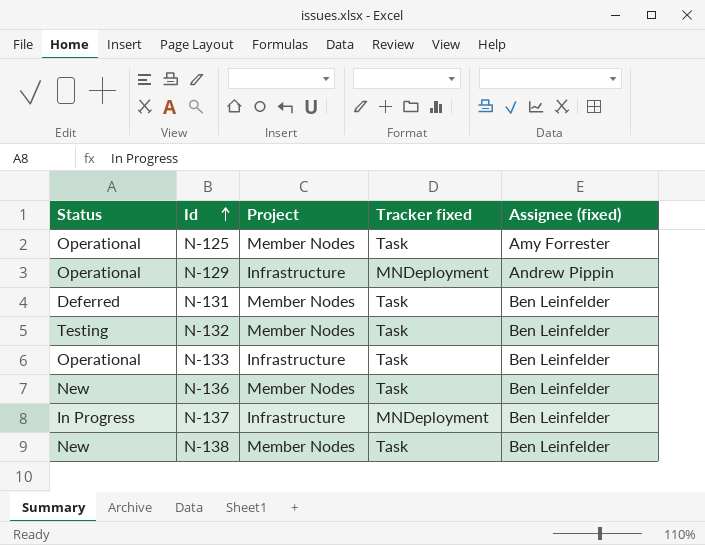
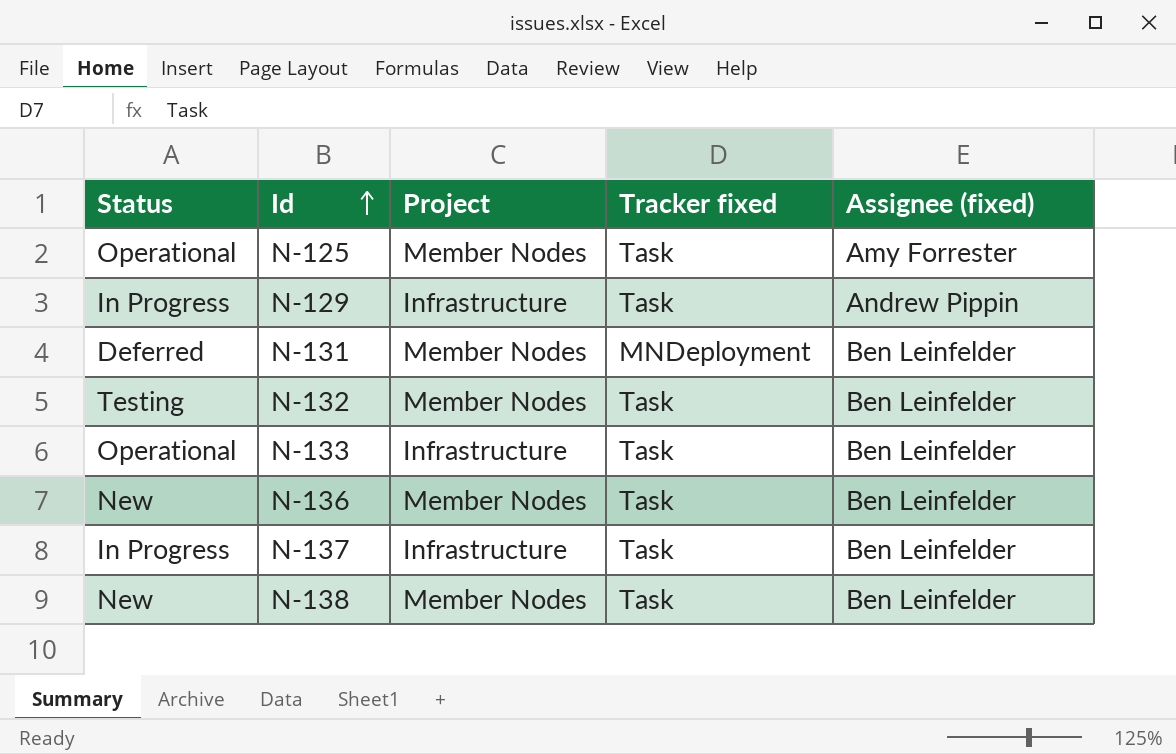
N-129 | Status: Operational -> In Progress
N-129 | Tracker fixed: MNDeployment -> Task
N-131 | Tracker fixed: Task -> MNDeployment
N-137 | Tracker fixed: MNDeployment -> Task

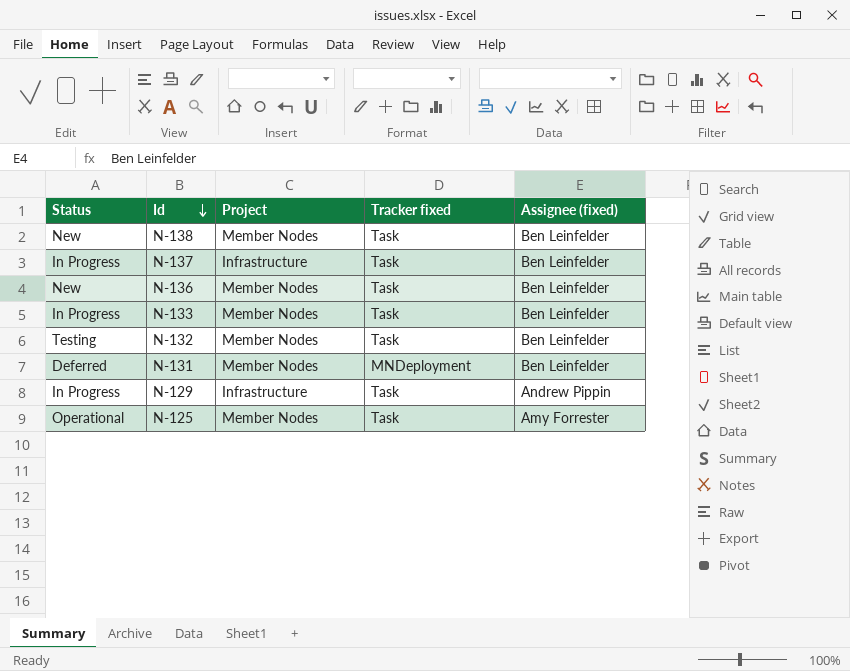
row order: Id ascending -> Id descending
N-133 | Status: Operational -> In Progress
N-133 | Project: Infrastructure -> Member Nodes

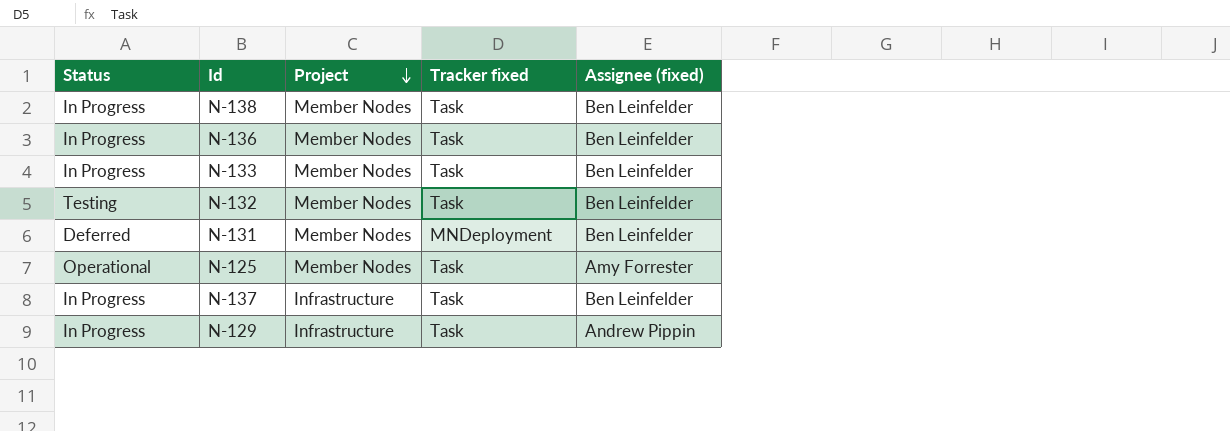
row order: Id descending -> Project descending
N-138 | Status: New -> In Progress
N-136 | Status: New -> In Progress

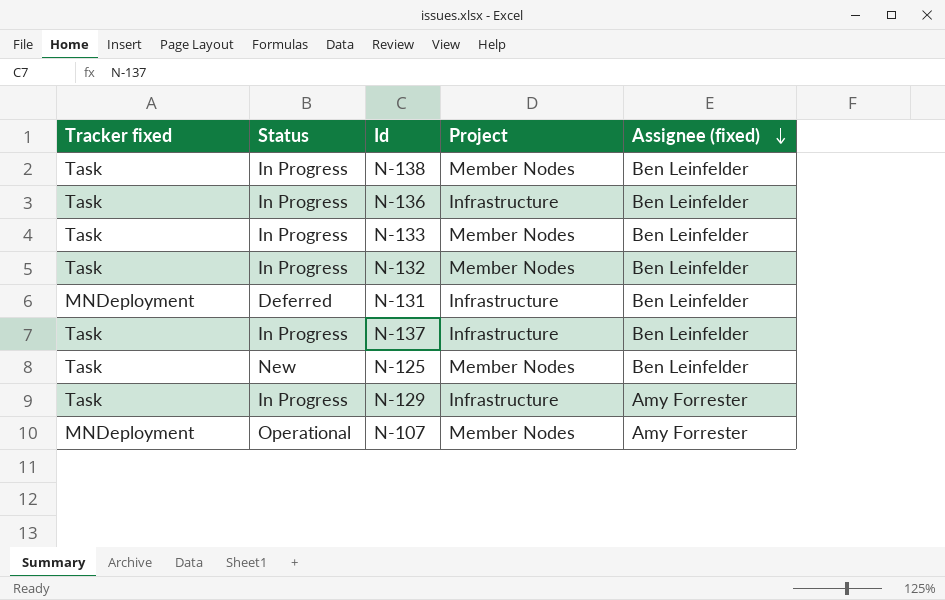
row order: Project descending -> Assignee (fixed) descending
column Tracker fixed | position: 4 -> 1
N-136 | Project: Member Nodes -> Infrastructure
N-132 | Status: Testing -> In Progress
N-131 | Project: Member Nodes -> Infrastructure
N-125 | Status: Operational -> New
N-125 | Assignee (fixed): Amy Forrester -> Ben Leinfelder
N-129 | Assignee (fixed): Andrew Pippin -> Amy Forrester
row N-107: none -> MNDeployment | Operational | Member Nodes | Amy Forrester

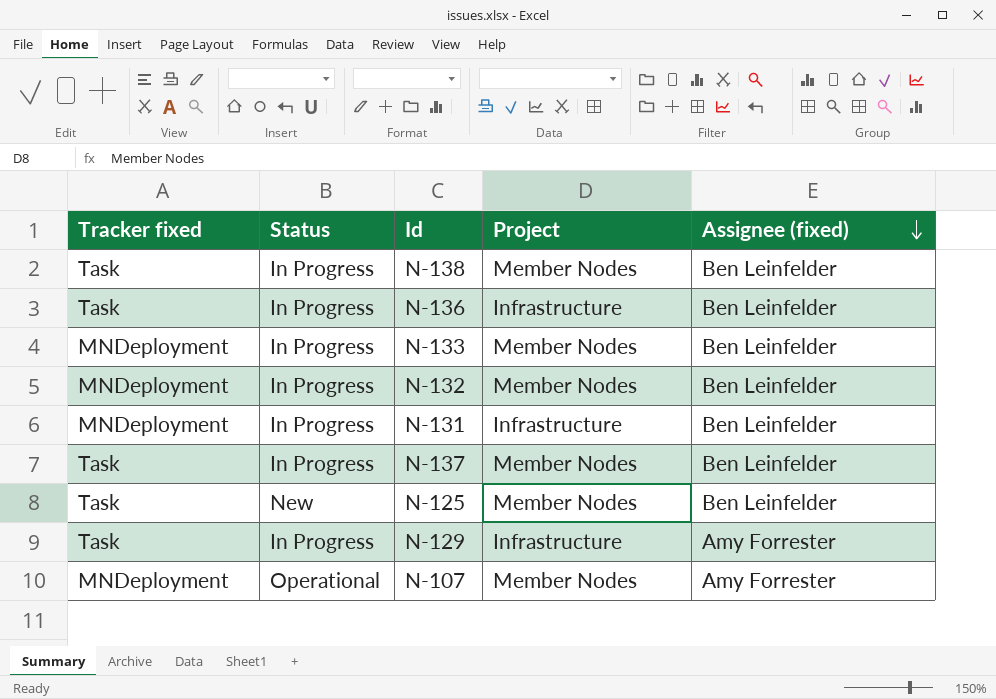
N-133 | Tracker fixed: Task -> MNDeployment
N-132 | Tracker fixed: Task -> MNDeployment
N-131 | Status: Deferred -> In Progress
N-137 | Project: Infrastructure -> Member Nodes

